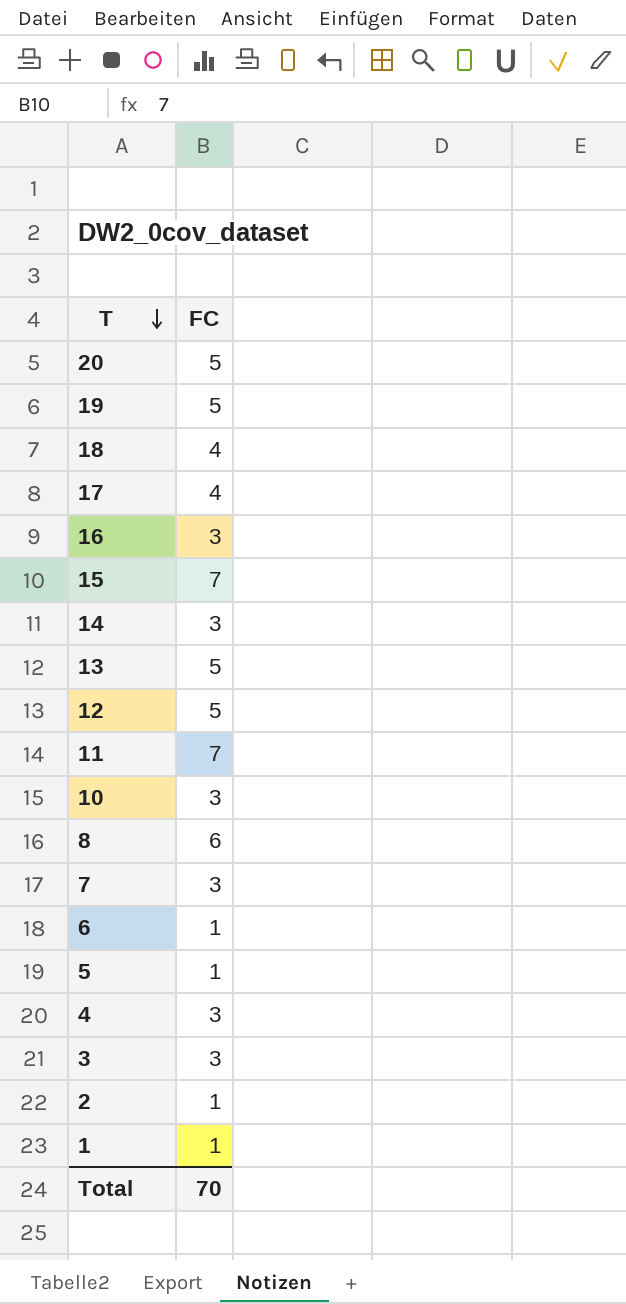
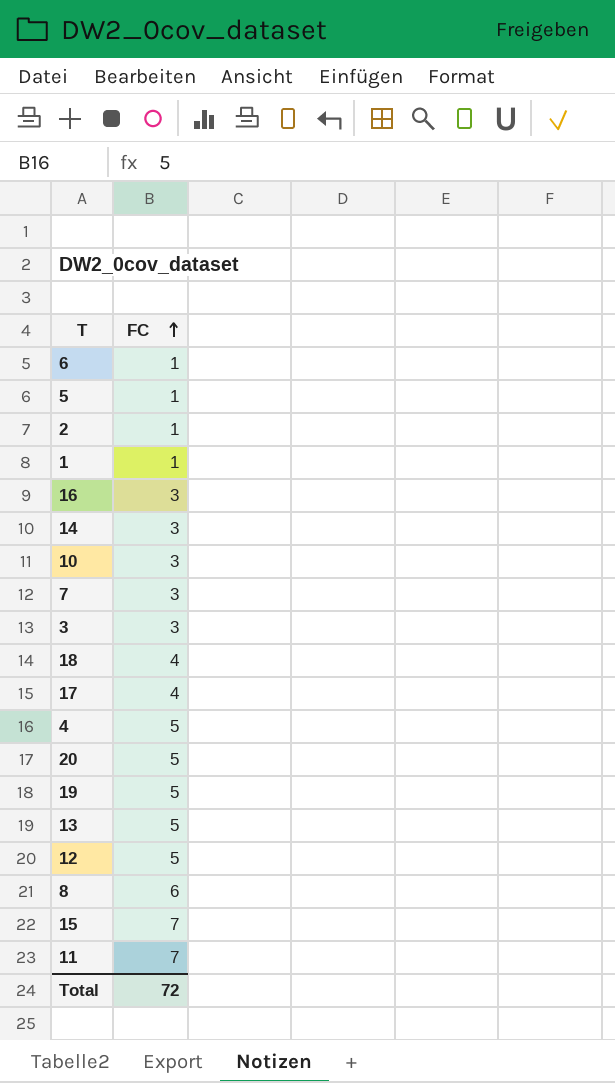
row order: T descending -> FC ascending
4 | FC: 3 -> 5
Total | FC: 70 -> 72

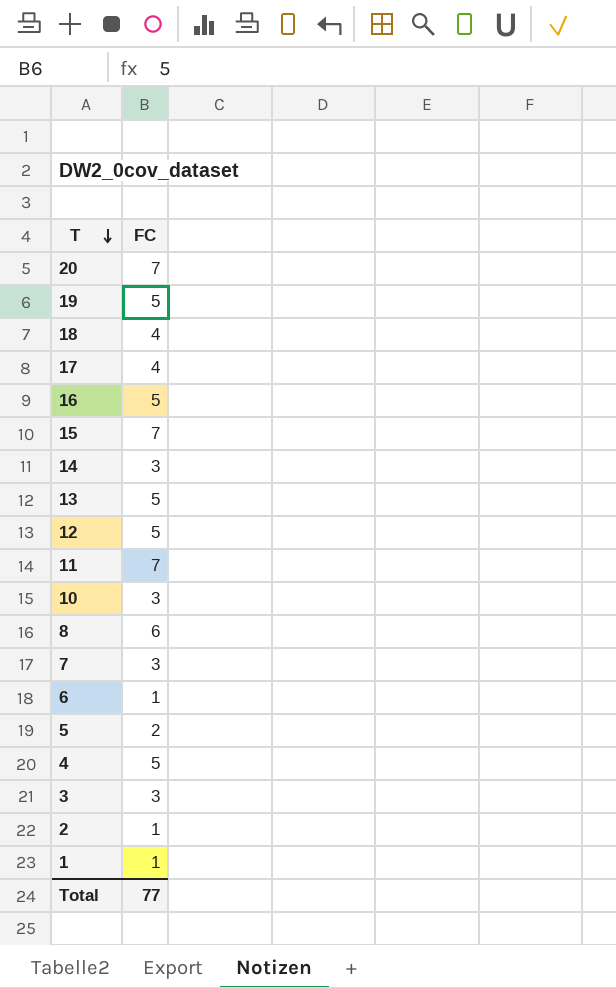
row order: FC ascending -> T descending
20 | FC: 5 -> 7
16 | FC: 3 -> 5
5 | FC: 1 -> 2
Total | FC: 72 -> 77

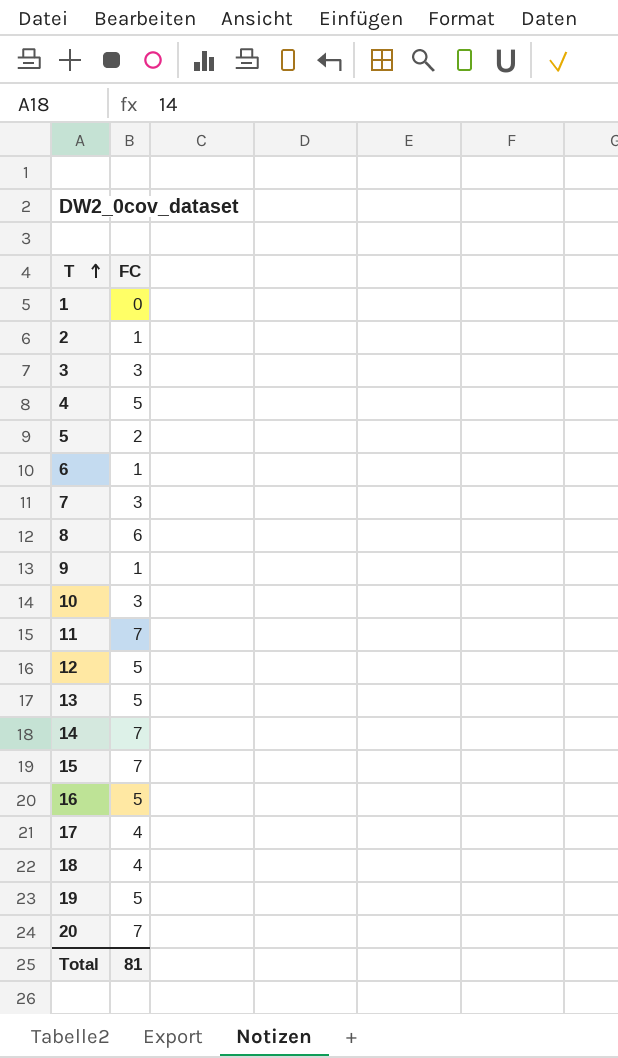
row order: T descending -> T ascending
1 | FC: 1 -> 0
row 9: none -> 1
14 | FC: 3 -> 7
Total | FC: 77 -> 81

